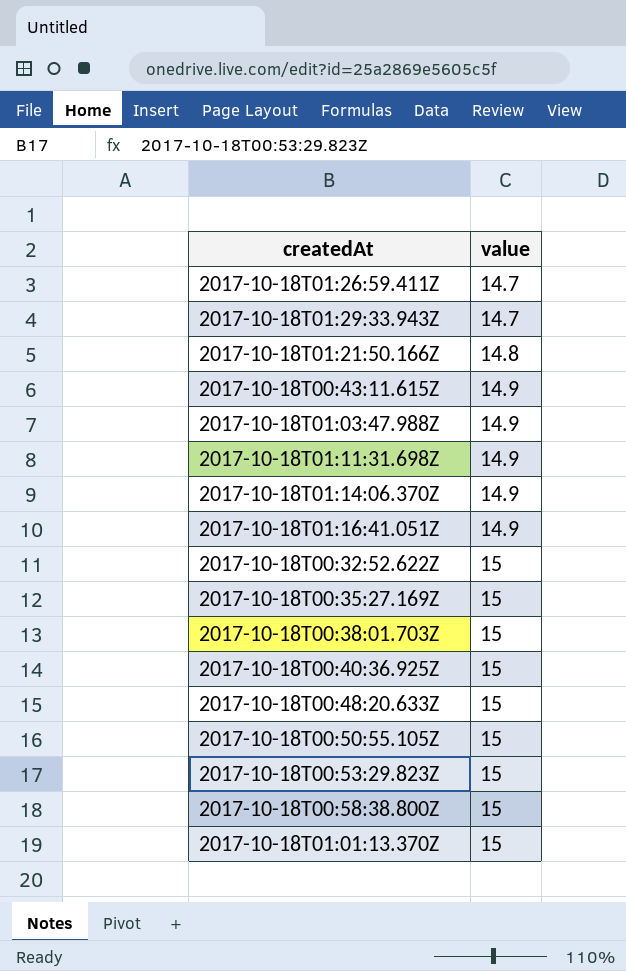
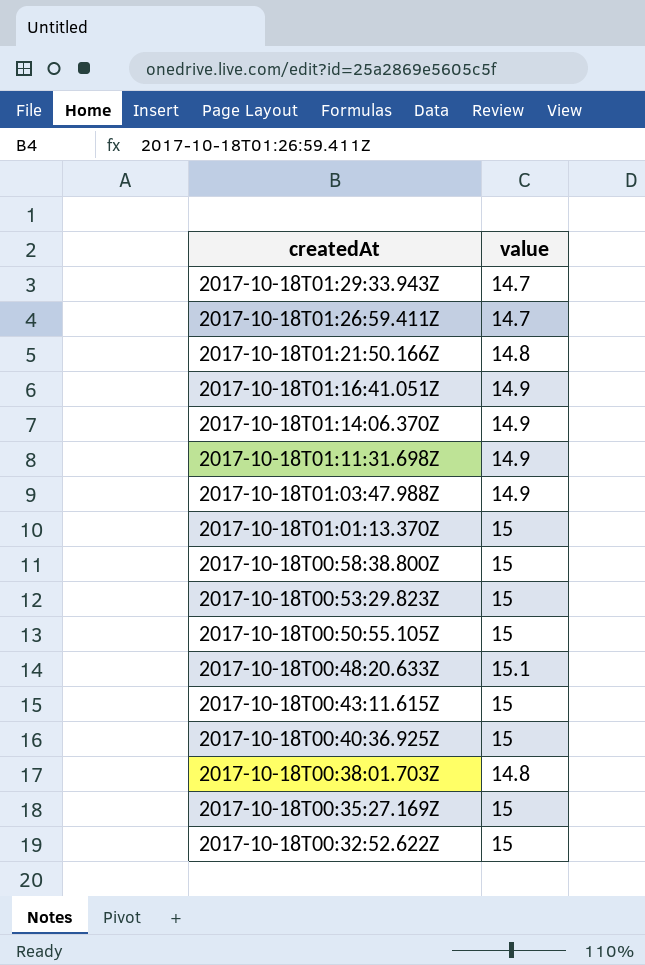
row order: value ascending -> createdAt descending
2017-10-18T00:48:20.633Z | value: 15 -> 15.1
2017-10-18T00:43:11.615Z | value: 14.9 -> 15
2017-10-18T00:38:01.703Z | value: 15 -> 14.8

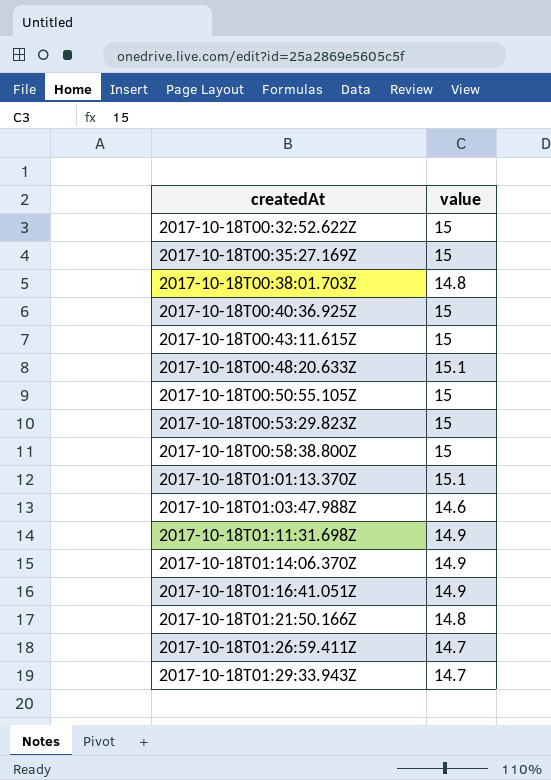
row order: createdAt descending -> createdAt ascending
2017-10-18T01:01:13.370Z | value: 15 -> 15.1
2017-10-18T01:03:47.988Z | value: 14.9 -> 14.6

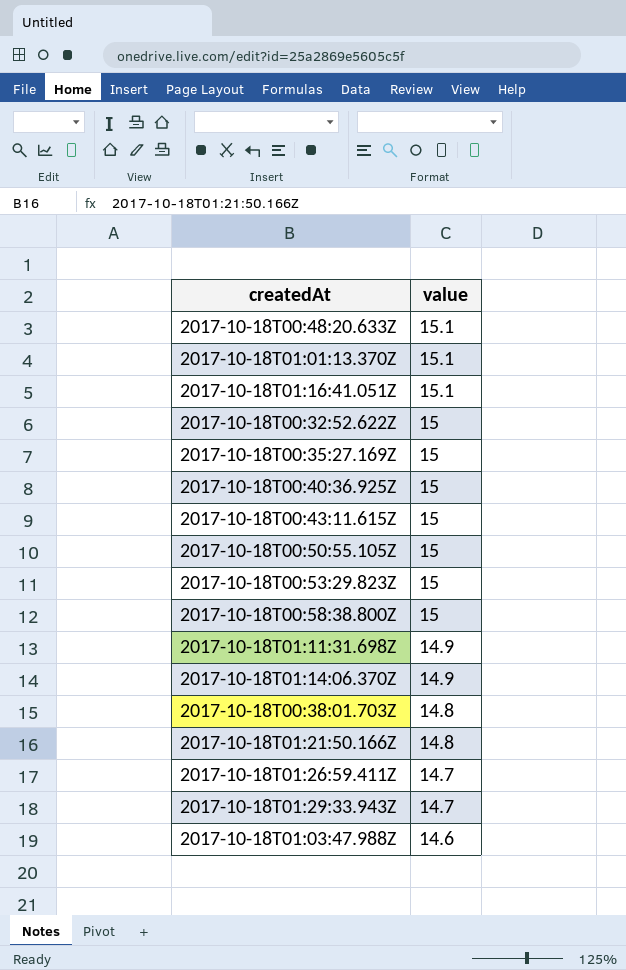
row order: createdAt ascending -> value descending
2017-10-18T01:16:41.051Z | value: 14.9 -> 15.1

